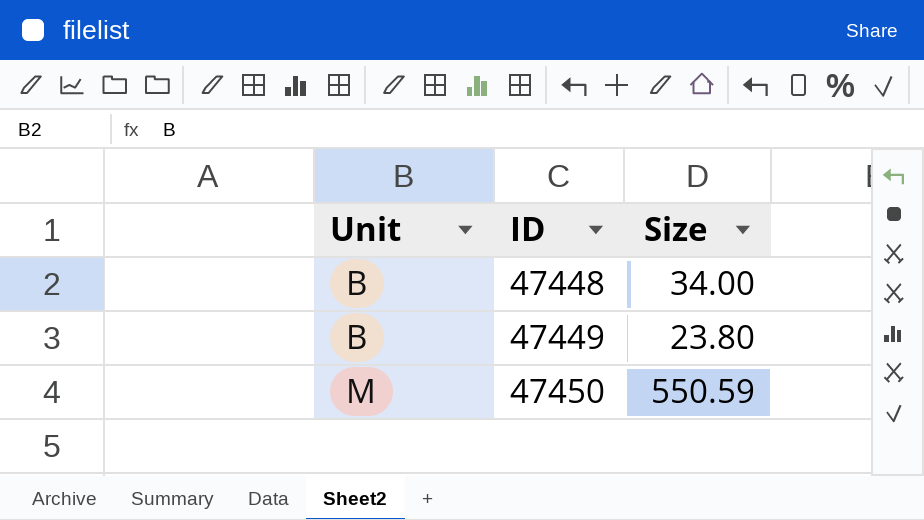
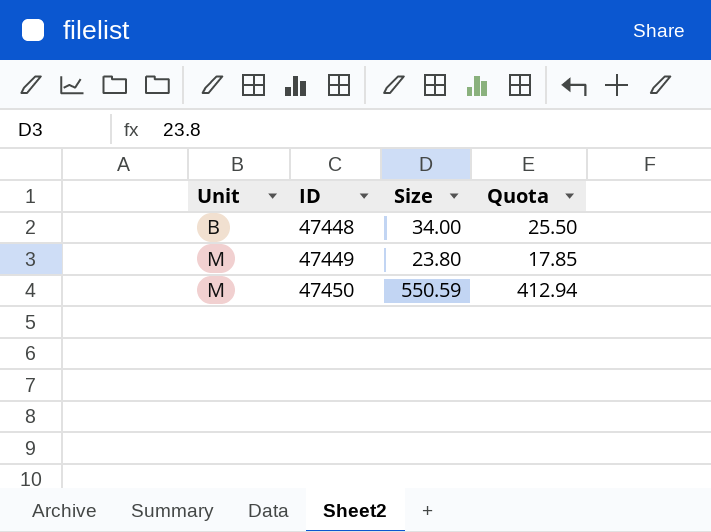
column Quota | formula: none -> [Size] * 0.75
47449 | Unit: B -> M

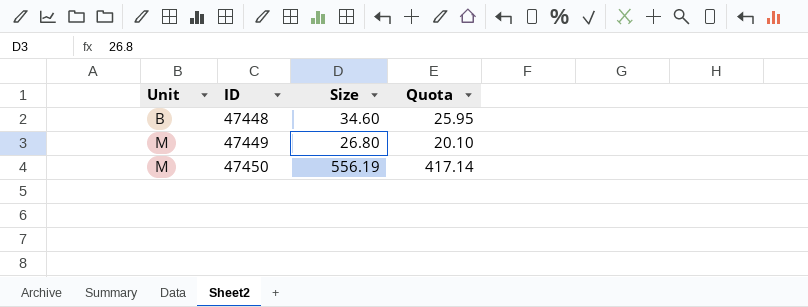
47448 | Size: 34.00 -> 34.60
47448 | Quota: 25.50 -> 25.95
47449 | Size: 23.80 -> 26.80
47449 | Quota: 17.85 -> 20.10
47450 | Size: 550.59 -> 556.19
47450 | Quota: 412.94 -> 417.14

